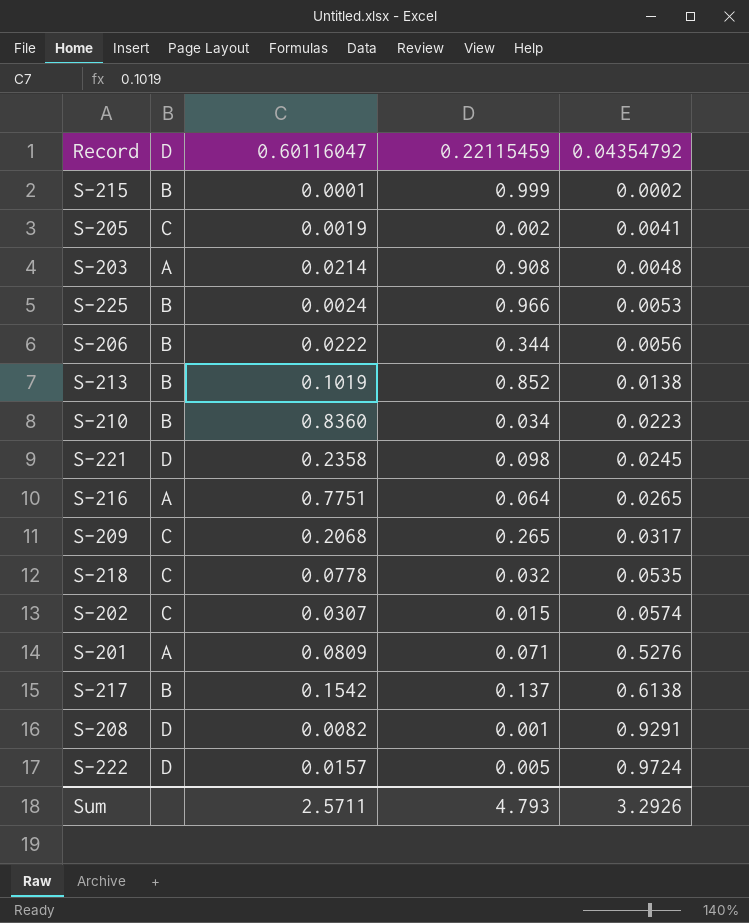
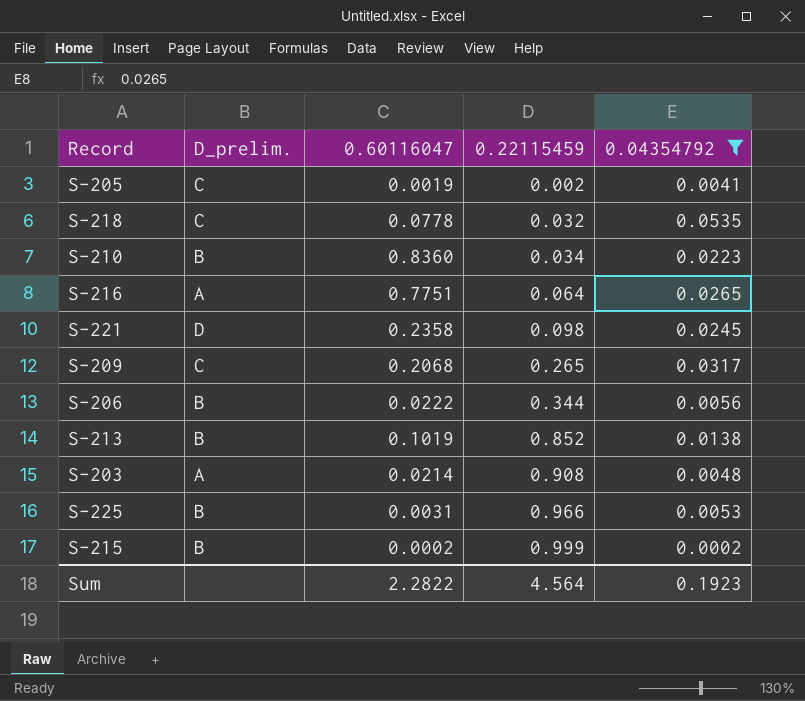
filter: none -> 0.04354792 <= 0.0535
row order: 0.04354792 ascending -> 0.22115459 ascending
column name: D -> D_prelim.
S-225 | 0.60116047: 0.0024 -> 0.0031
S-215 | 0.60116047: 0.0001 -> 0.0002
Sum | 0.60116047: 2.5711 -> 2.2822
Sum | 0.22115459: 4.793 -> 4.564
Sum | 0.04354792: 3.2926 -> 0.1923

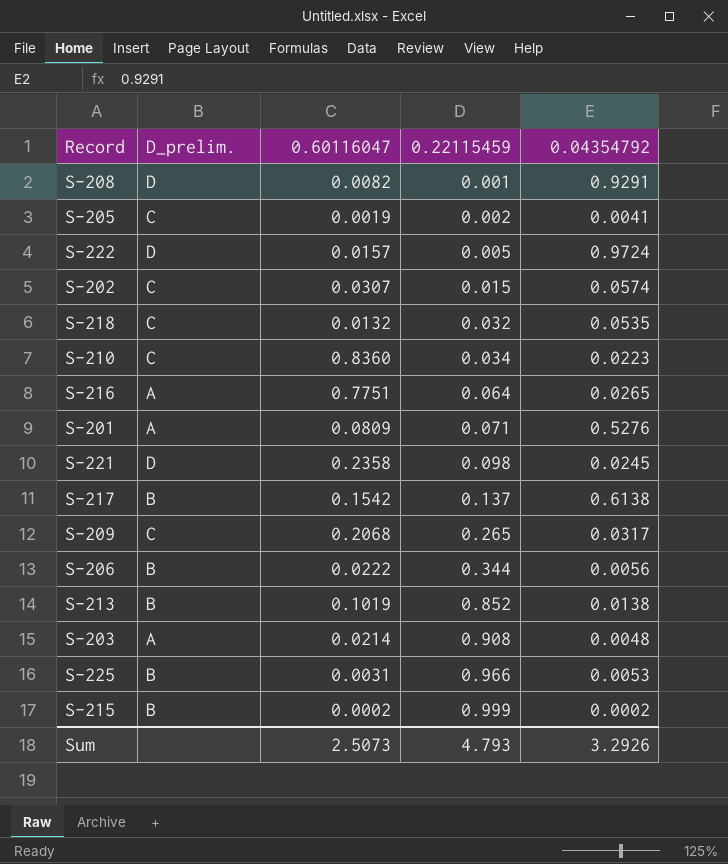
filter: 0.04354792 <= 0.0535 -> none
S-218 | 0.60116047: 0.0778 -> 0.0132
S-210 | D_prelim.: B -> C
Sum | 0.60116047: 2.2822 -> 2.5073
Sum | 0.22115459: 4.564 -> 4.793
Sum | 0.04354792: 0.1923 -> 3.2926

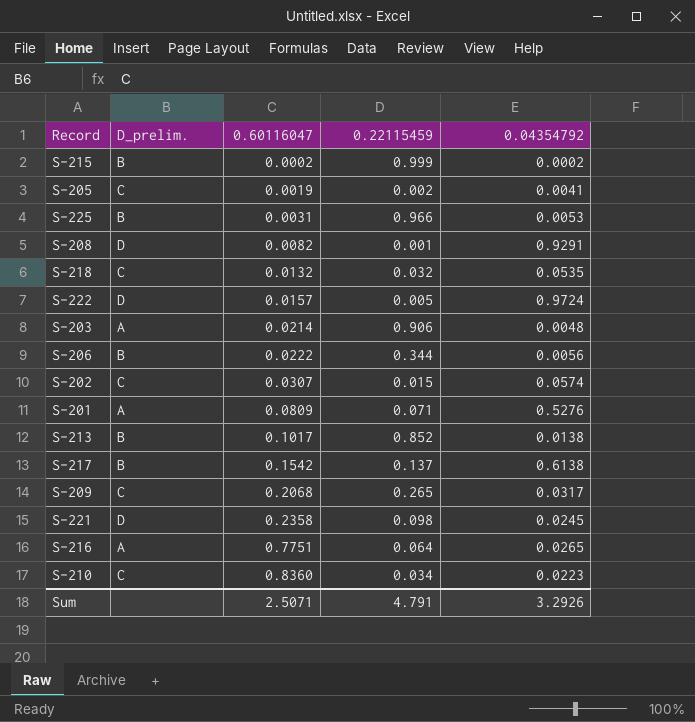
row order: 0.22115459 ascending -> 0.60116047 ascending
S-203 | 0.22115459: 0.908 -> 0.906
S-213 | 0.60116047: 0.1019 -> 0.1017
Sum | 0.60116047: 2.5073 -> 2.5071
Sum | 0.22115459: 4.793 -> 4.791

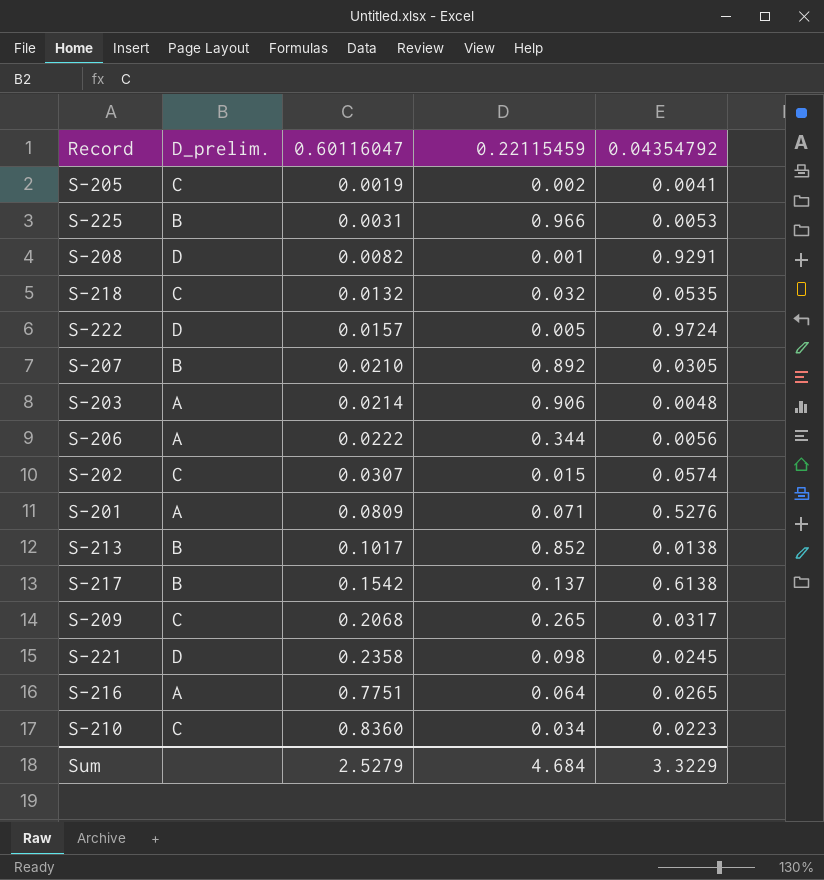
row S-215: B | 0.0002 | 0.999 | 0.0002 -> none
row S-207: none -> B | 0.0210 | 0.892 | 0.0305
S-206 | D_prelim.: B -> A
Sum | 0.60116047: 2.5071 -> 2.5279
Sum | 0.22115459: 4.791 -> 4.684
Sum | 0.04354792: 3.2926 -> 3.3229

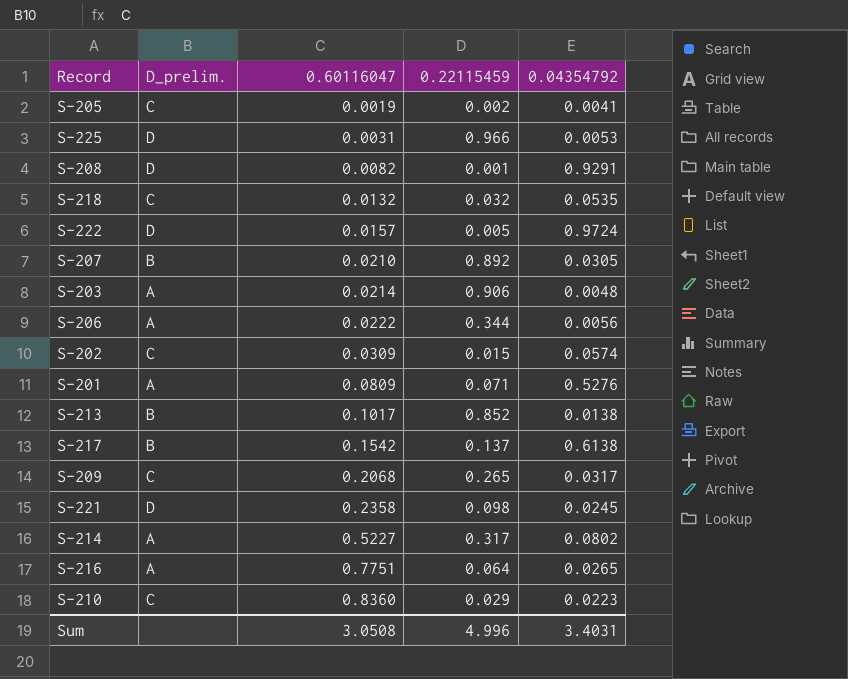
S-225 | D_prelim.: B -> D
S-202 | 0.60116047: 0.0307 -> 0.0309
row S-214: none -> A | 0.5227 | 0.317 | 0.0802
S-210 | 0.22115459: 0.034 -> 0.029
Sum | 0.60116047: 2.5279 -> 3.0508
Sum | 0.22115459: 4.684 -> 4.996
Sum | 0.04354792: 3.3229 -> 3.4031

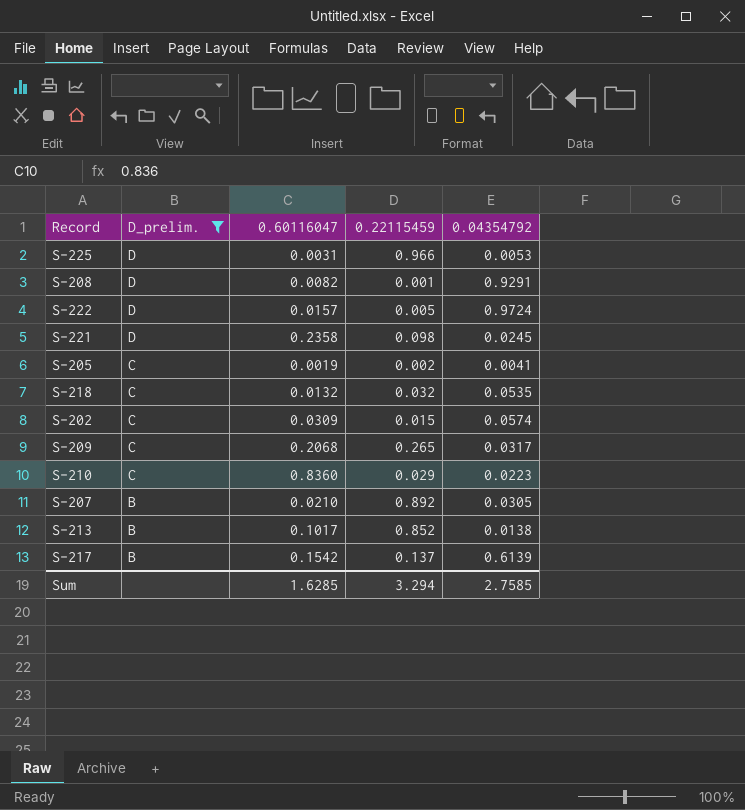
filter: none -> D_prelim. != A
row order: 0.60116047 ascending -> D_prelim. descending
S-217 | 0.04354792: 0.6138 -> 0.6139
Sum | 0.60116047: 3.0508 -> 1.6285
Sum | 0.22115459: 4.996 -> 3.294
Sum | 0.04354792: 3.4031 -> 2.7585

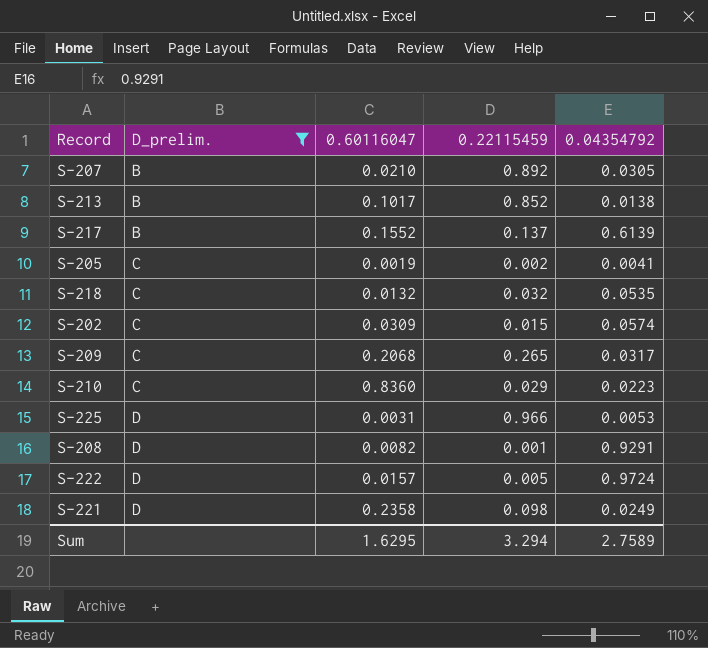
row order: D_prelim. descending -> D_prelim. ascending
S-217 | 0.60116047: 0.1542 -> 0.1552
S-221 | 0.04354792: 0.0245 -> 0.0249
Sum | 0.60116047: 1.6285 -> 1.6295
Sum | 0.04354792: 2.7585 -> 2.7589

